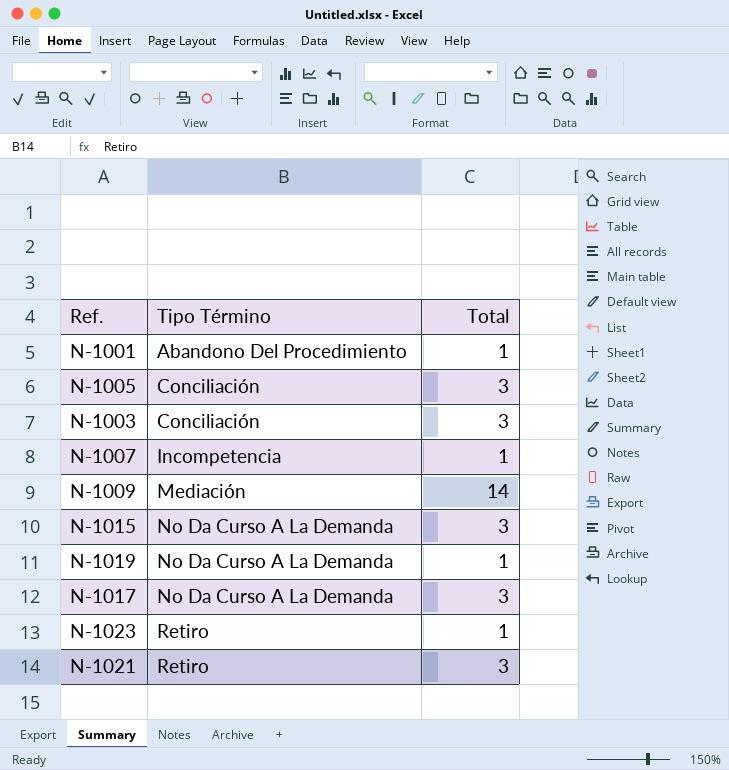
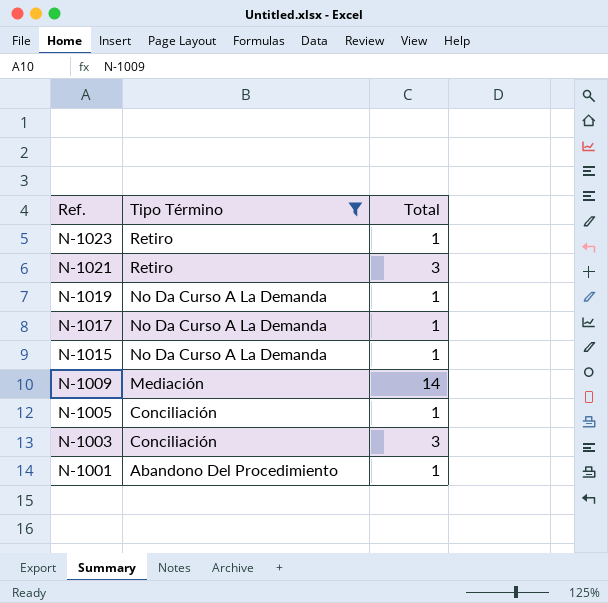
filter: none -> Tipo Término != Incompetencia
row order: Tipo Término ascending -> Ref. descending
N-1017 | Total: 3 -> 1
N-1015 | Total: 3 -> 1
N-1005 | Total: 3 -> 1

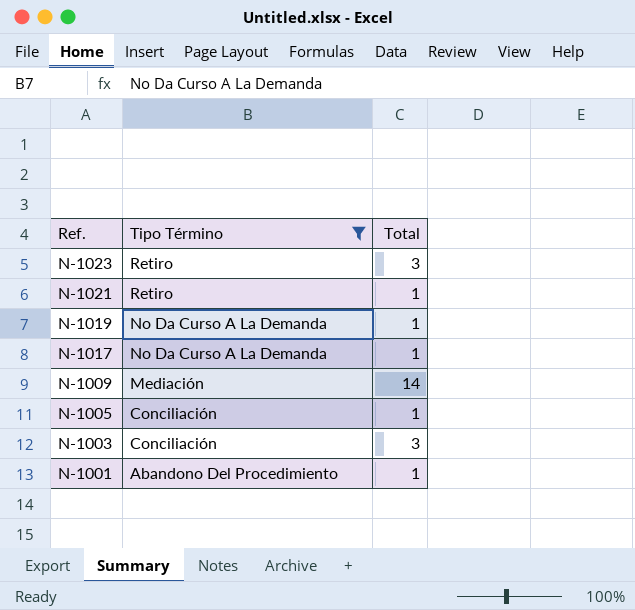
row N-1015: No Da Curso A La Demanda | 1 -> none
N-1023 | Total: 1 -> 3
N-1021 | Total: 3 -> 1

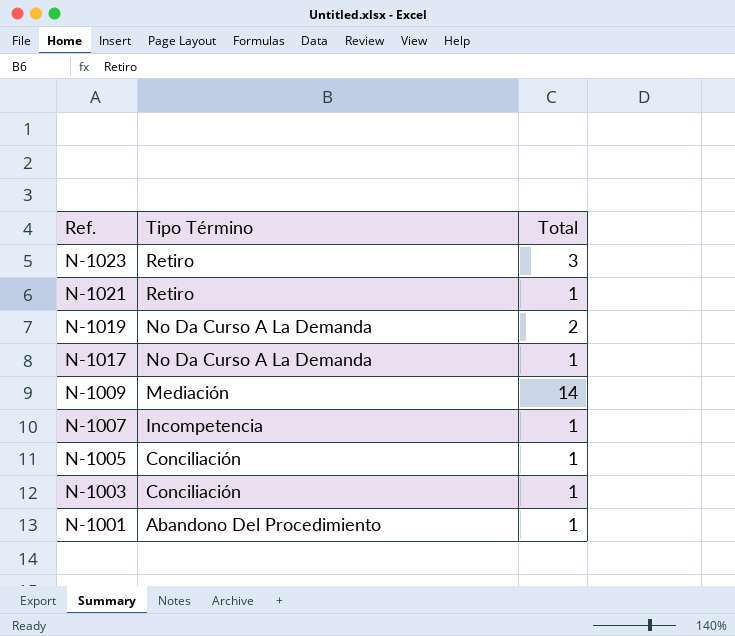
filter: Tipo Término != Incompetencia -> none
N-1019 | Total: 1 -> 2
N-1003 | Total: 3 -> 1

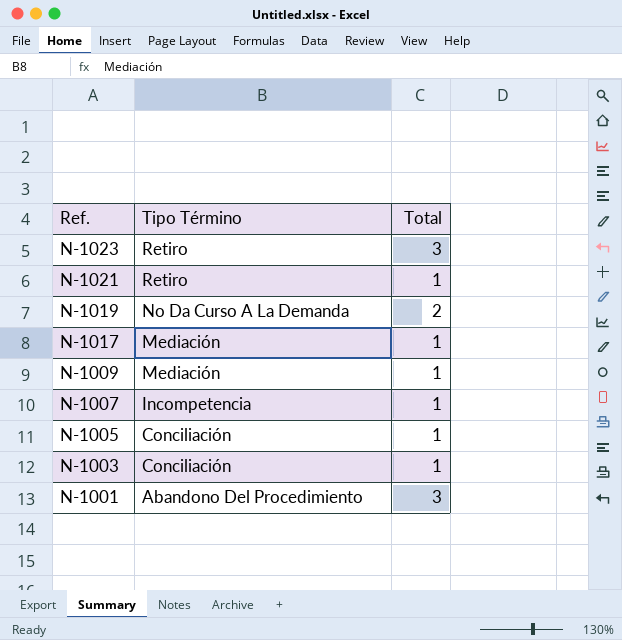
N-1017 | Tipo Término: No Da Curso A La Demanda -> Mediación
N-1009 | Total: 14 -> 1
N-1001 | Total: 1 -> 3

